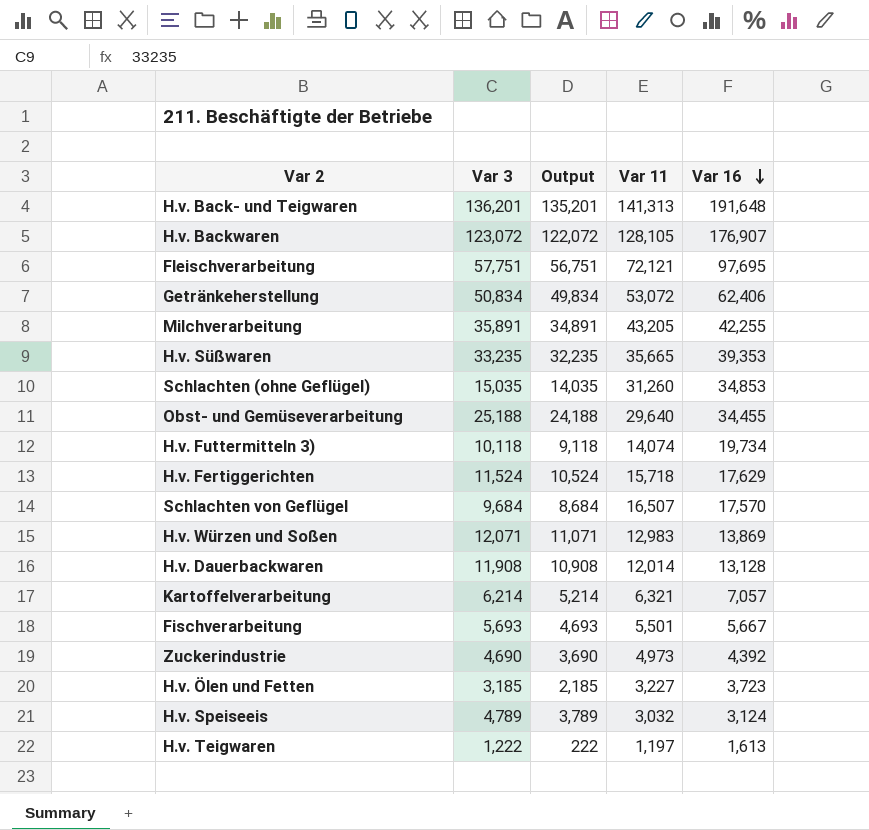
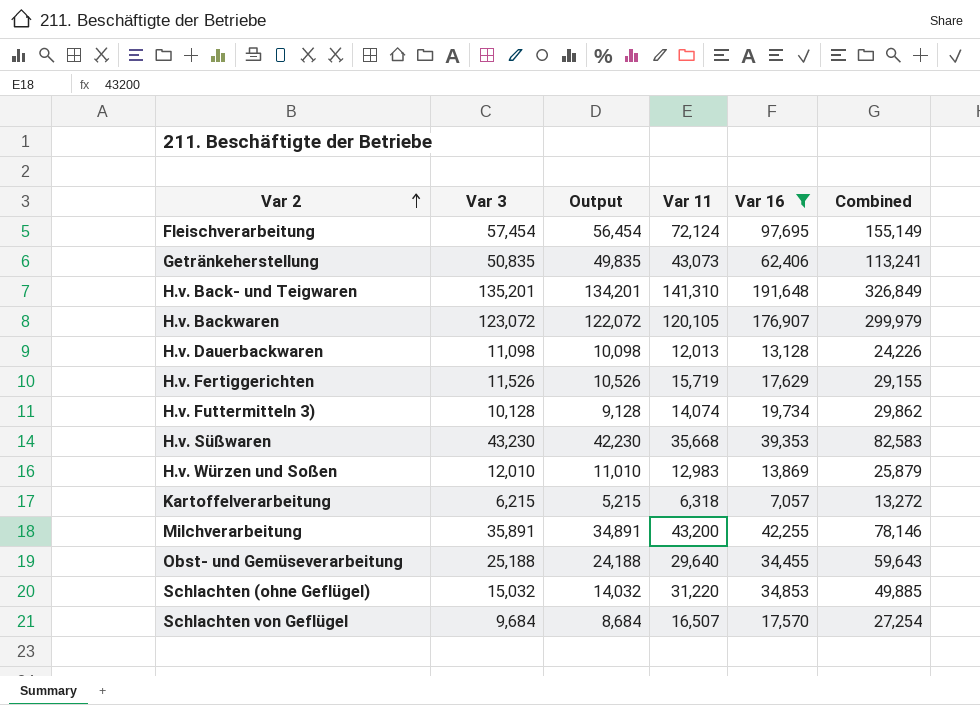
filter: none -> Var 16 >= 7,057
row order: Var 16 descending -> Var 2 ascending
column Combined | formula: none -> [Var 3] + [Var 16]
Fleischverarbeitung | Var 3: 57,751 -> 57,454
Fleischverarbeitung | Output: 56,751 -> 56,454
Fleischverarbeitung | Var 11: 72,121 -> 72,124
Getränkeherstellung | Var 3: 50,834 -> 50,835
Getränkeherstellung | Output: 49,834 -> 49,835
Getränkeherstellung | Var 11: 53,072 -> 43,073
H.v. Back- und Teigwaren | Var 3: 136,201 -> 135,201
H.v. Back- und Teigwaren | Output: 135,201 -> 134,201
H.v. Back- und Teigwaren | Var 11: 141,313 -> 141,310
H.v. Backwaren | Var 11: 128,105 -> 120,105
H.v. Dauerbackwaren | Var 3: 11,908 -> 11,098
H.v. Dauerbackwaren | Output: 10,908 -> 10,098
H.v. Dauerbackwaren | Var 11: 12,014 -> 12,013
H.v. Fertiggerichten | Var 3: 11,524 -> 11,526
H.v. Fertiggerichten | Output: 10,524 -> 10,526
H.v. Fertiggerichten | Var 11: 15,718 -> 15,719
H.v. Futtermitteln 3) | Var 3: 10,118 -> 10,128
H.v. Futtermitteln 3) | Output: 9,118 -> 9,128
H.v. Süßwaren | Var 3: 33,235 -> 43,230
H.v. Süßwaren | Output: 32,235 -> 42,230
H.v. Süßwaren | Var 11: 35,665 -> 35,668
H.v. Würzen und Soßen | Var 3: 12,071 -> 12,010
H.v. Würzen und Soßen | Output: 11,071 -> 11,010
Kartoffelverarbeitung | Var 3: 6,214 -> 6,215
Kartoffelverarbeitung | Output: 5,214 -> 5,215
Kartoffelverarbeitung | Var 11: 6,321 -> 6,318
Milchverarbeitung | Var 11: 43,205 -> 43,200
Schlachten (ohne Geflügel) | Var 3: 15,035 -> 15,032
Schlachten (ohne Geflügel) | Output: 14,035 -> 14,032
Schlachten (ohne Geflügel) | Var 11: 31,260 -> 31,220

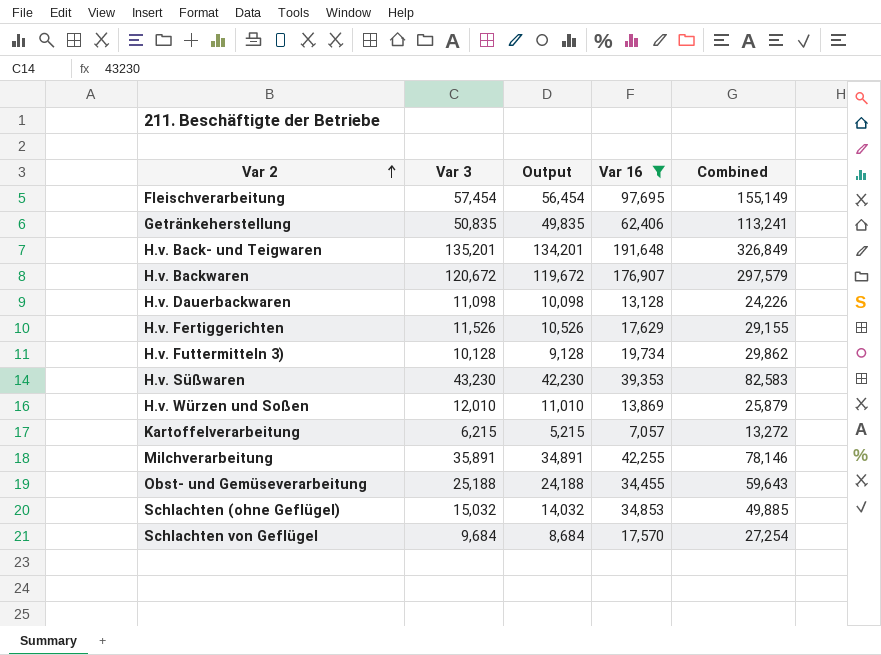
column Var 11 | position: 4 -> none
H.v. Backwaren | Var 3: 123,072 -> 120,672
H.v. Backwaren | Output: 122,072 -> 119,672
H.v. Backwaren | Combined: 299,979 -> 297,579

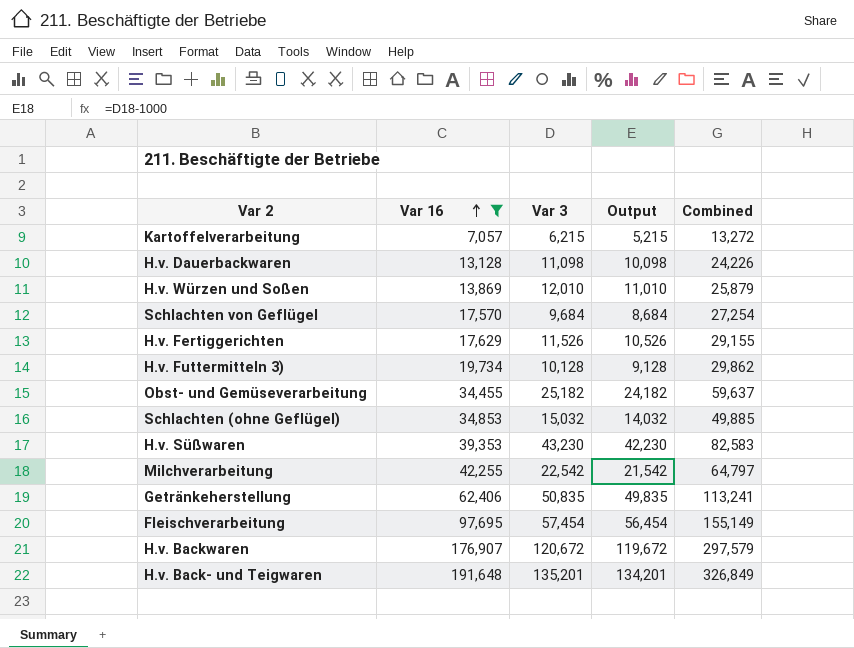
row order: Var 2 ascending -> Var 16 ascending
column Var 16 | position: 4 -> 2
Obst- und Gemüseverarbeitung | Var 3: 25,188 -> 25,182
Obst- und Gemüseverarbeitung | Output: 24,188 -> 24,182
Obst- und Gemüseverarbeitung | Combined: 59,643 -> 59,637
Milchverarbeitung | Var 3: 35,891 -> 22,542
Milchverarbeitung | Output: 34,891 -> 21,542
Milchverarbeitung | Combined: 78,146 -> 64,797

